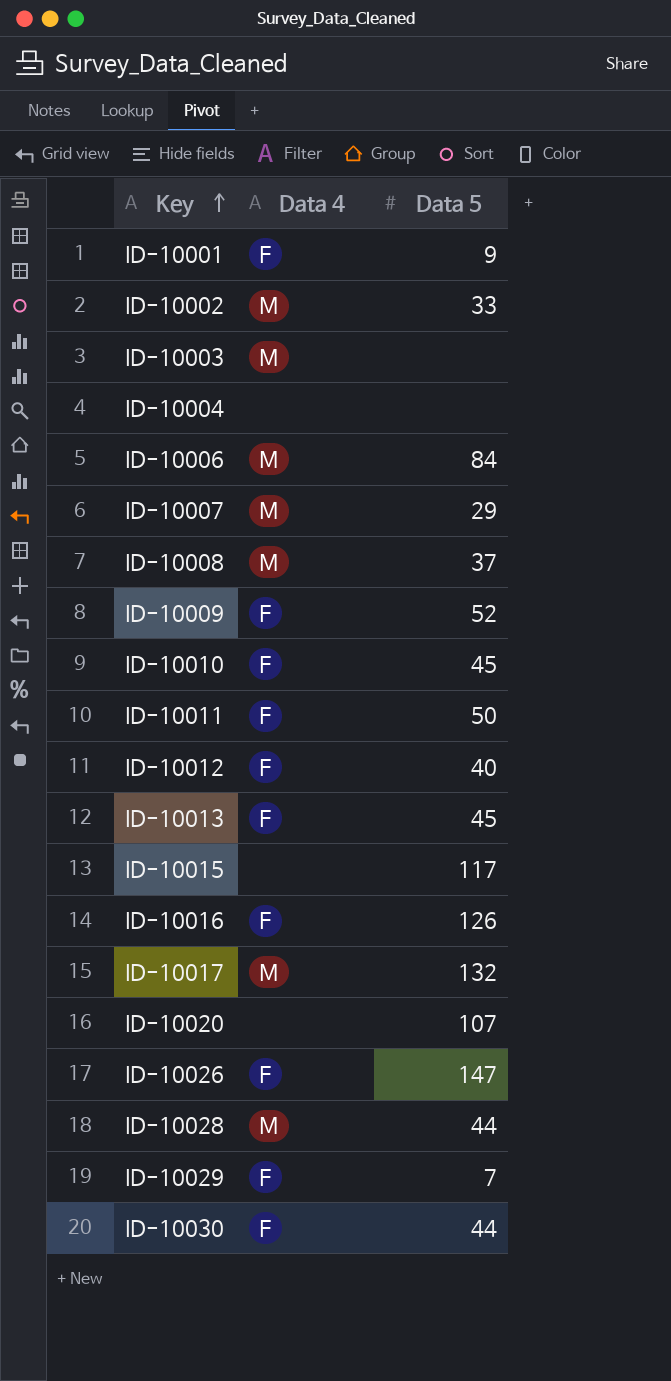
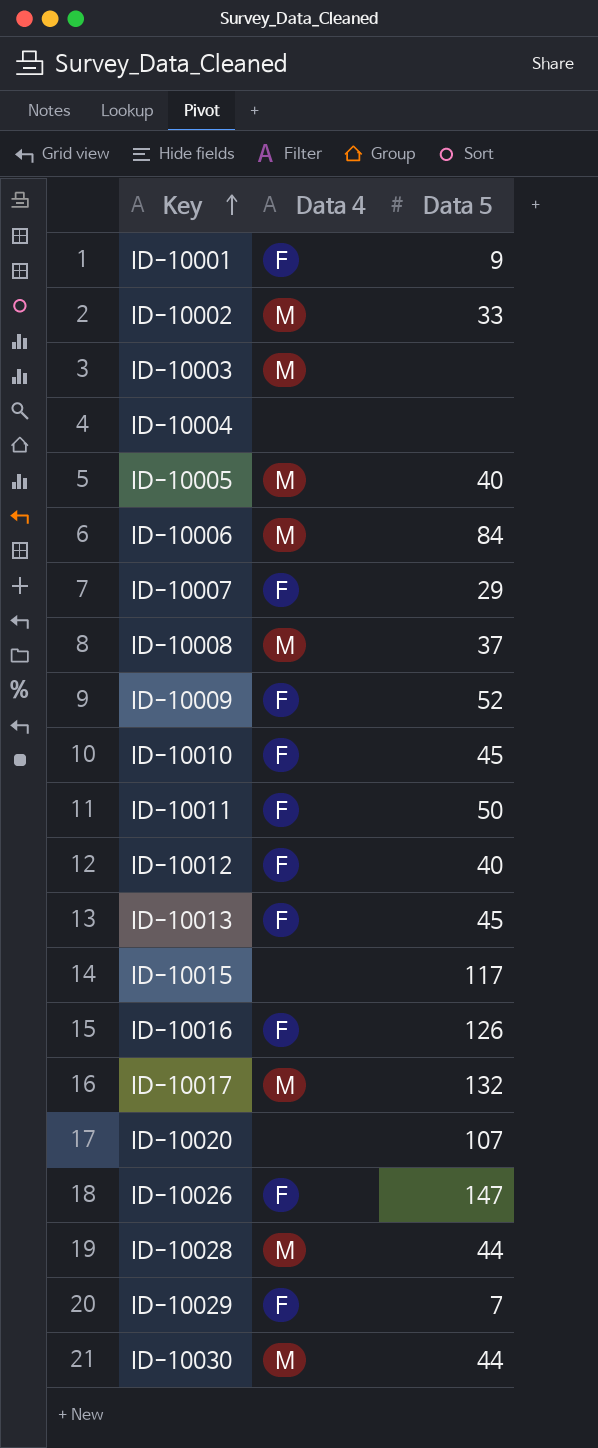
row ID-10005: none -> M | 40
ID-10007 | Data 4: M -> F
ID-10030 | Data 4: F -> M

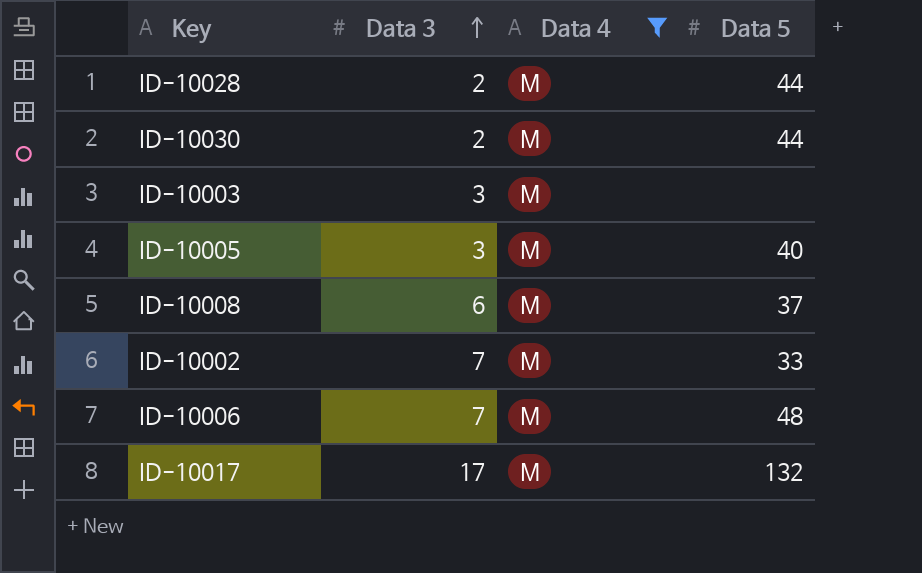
filter: none -> Data 4 = M
row order: Key ascending -> Data 3 ascending
column Data 3 | position: none -> 2
ID-10006 | Data 5: 84 -> 48

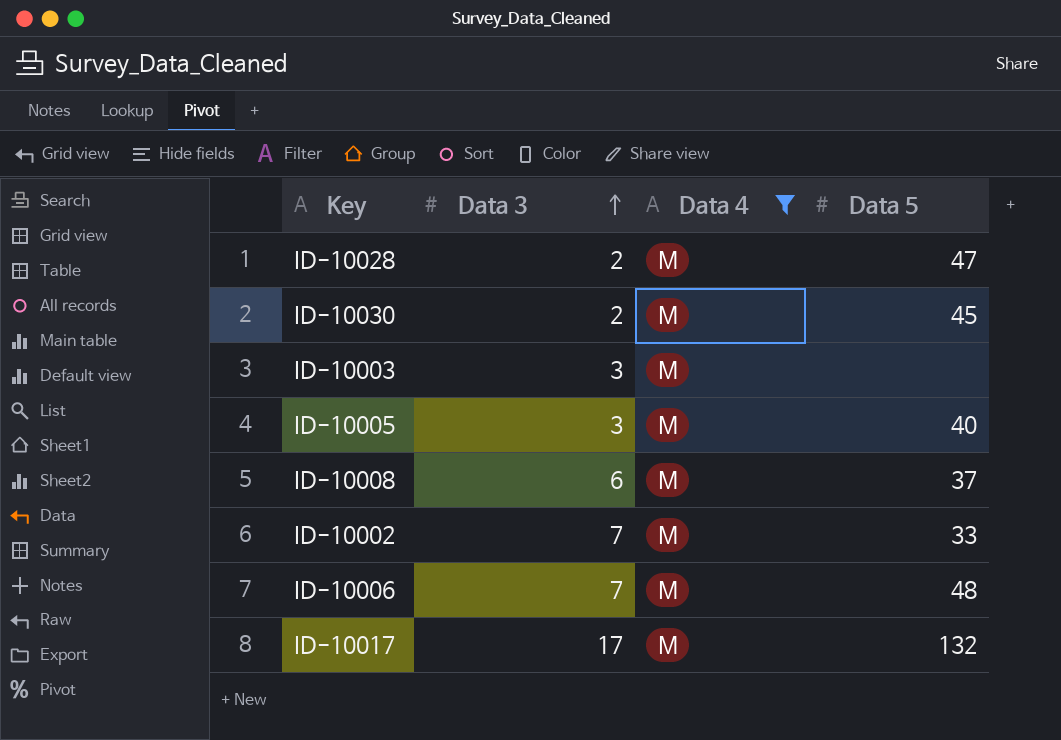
ID-10028 | Data 5: 44 -> 47
ID-10030 | Data 5: 44 -> 45

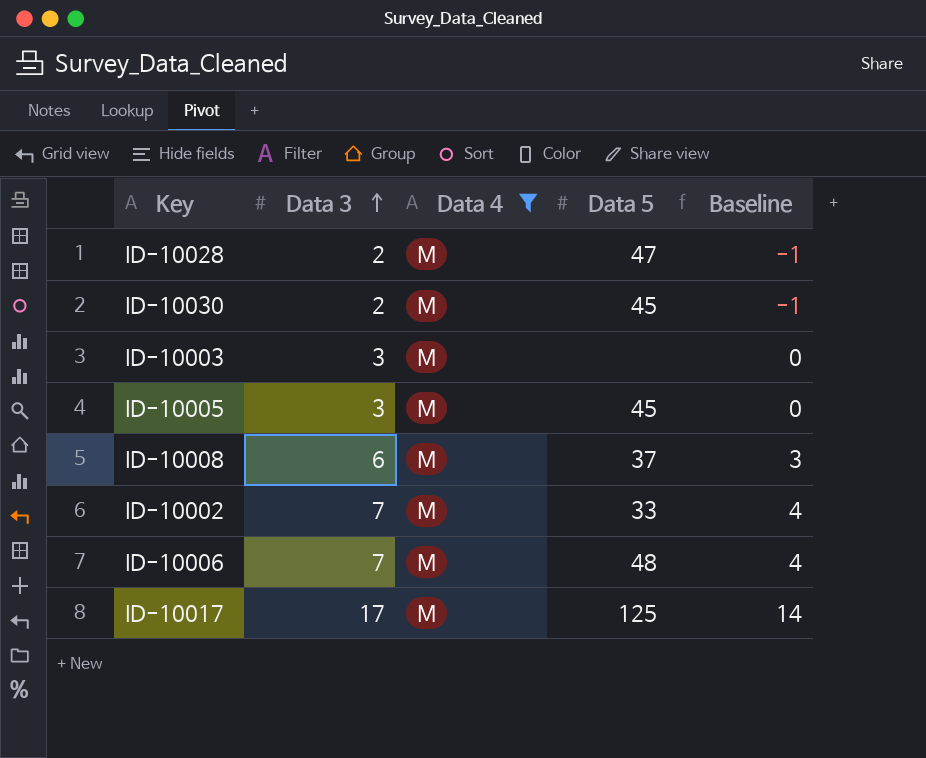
column Baseline | formula: none -> [Data 3] - 3
ID-10005 | Data 5: 40 -> 45
ID-10017 | Data 5: 132 -> 125

